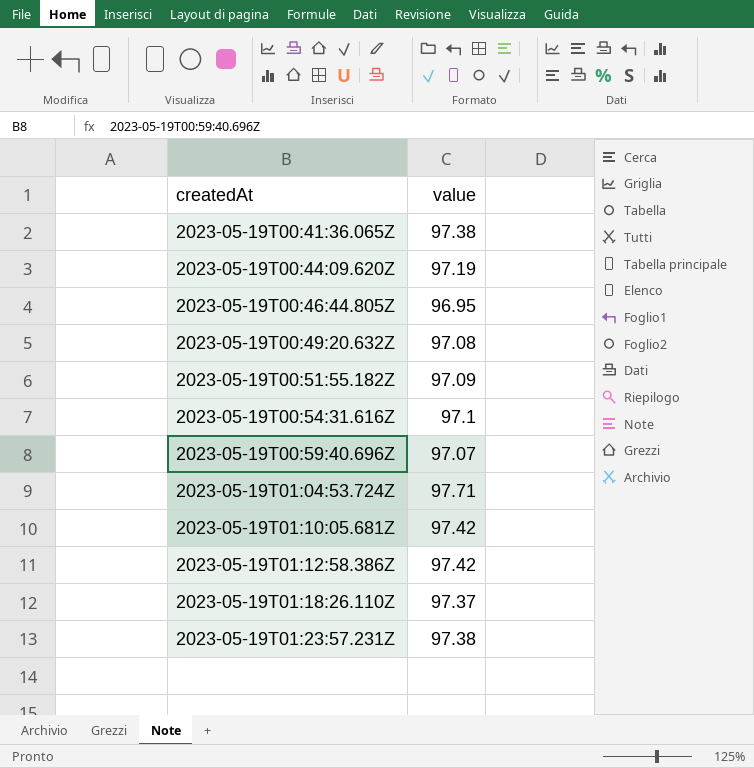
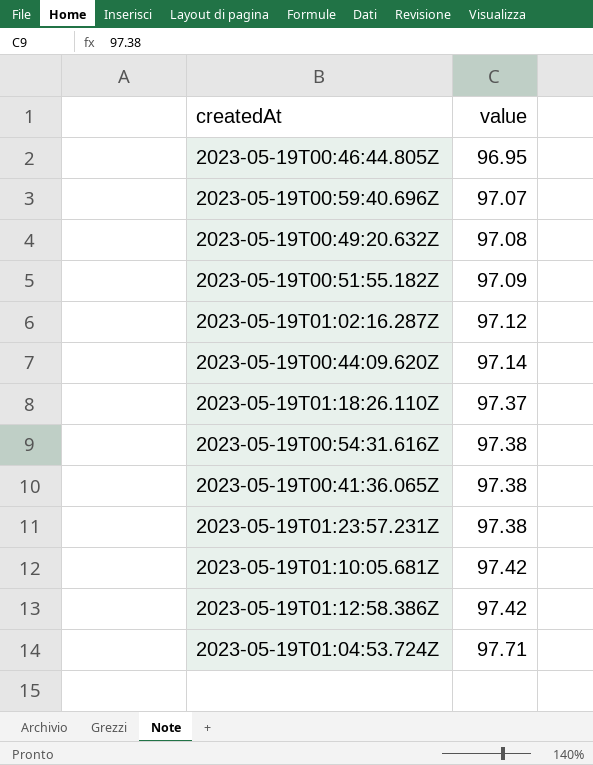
row order: createdAt ascending -> value ascending
row 2023-05-19T01:02:16.287Z: none -> 97.12
2023-05-19T00:44:09.620Z | value: 97.19 -> 97.14
2023-05-19T00:54:31.616Z | value: 97.1 -> 97.38

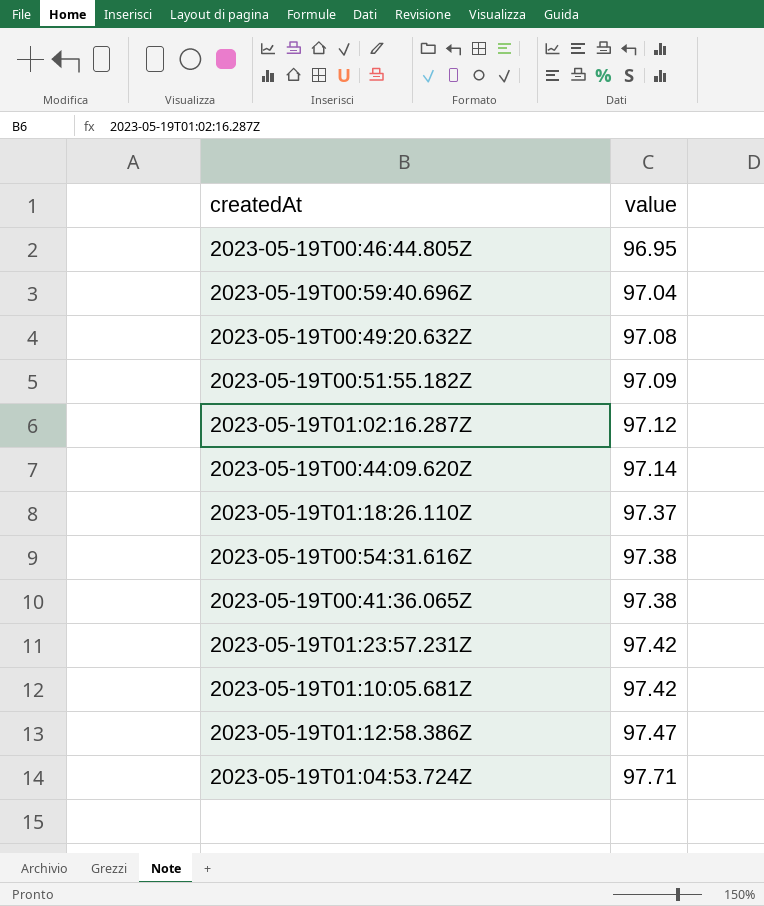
2023-05-19T00:59:40.696Z | value: 97.07 -> 97.04
2023-05-19T01:23:57.231Z | value: 97.38 -> 97.42
2023-05-19T01:12:58.386Z | value: 97.42 -> 97.47

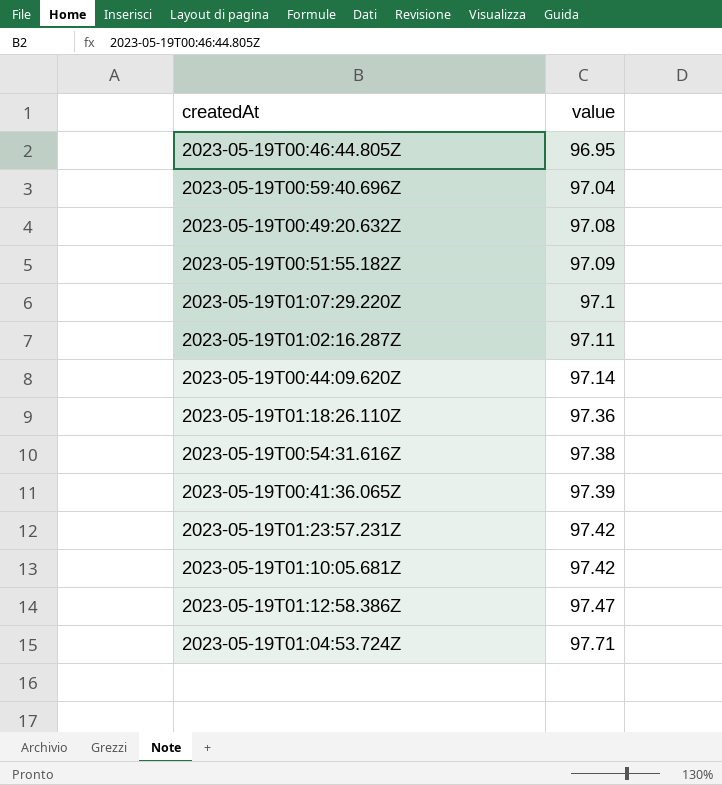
row 2023-05-19T01:07:29.220Z: none -> 97.1
2023-05-19T01:02:16.287Z | value: 97.12 -> 97.11
2023-05-19T01:18:26.110Z | value: 97.37 -> 97.36
2023-05-19T00:41:36.065Z | value: 97.38 -> 97.39

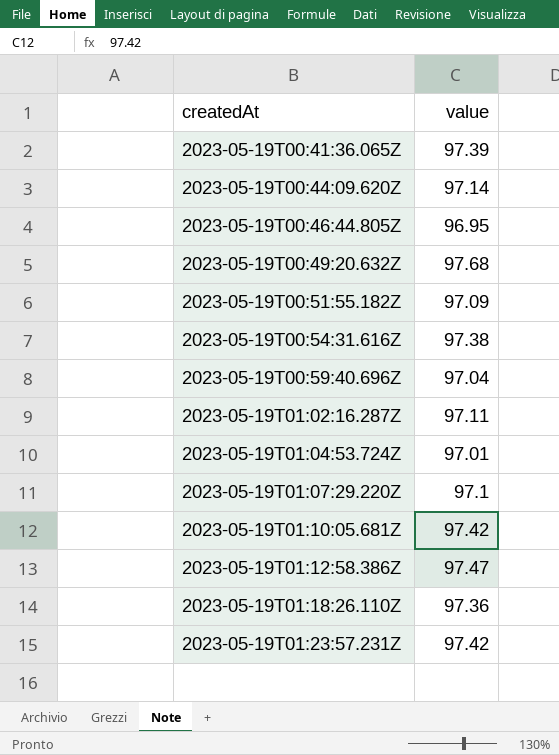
row order: value ascending -> createdAt ascending
2023-05-19T00:49:20.632Z | value: 97.08 -> 97.68
2023-05-19T01:04:53.724Z | value: 97.71 -> 97.01

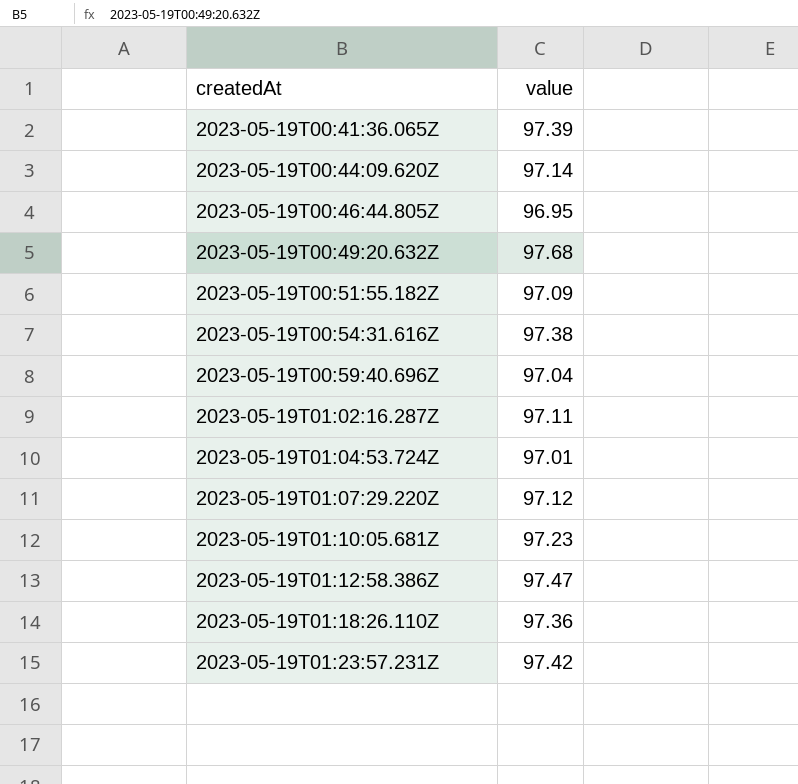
2023-05-19T01:07:29.220Z | value: 97.1 -> 97.12
2023-05-19T01:10:05.681Z | value: 97.42 -> 97.23

